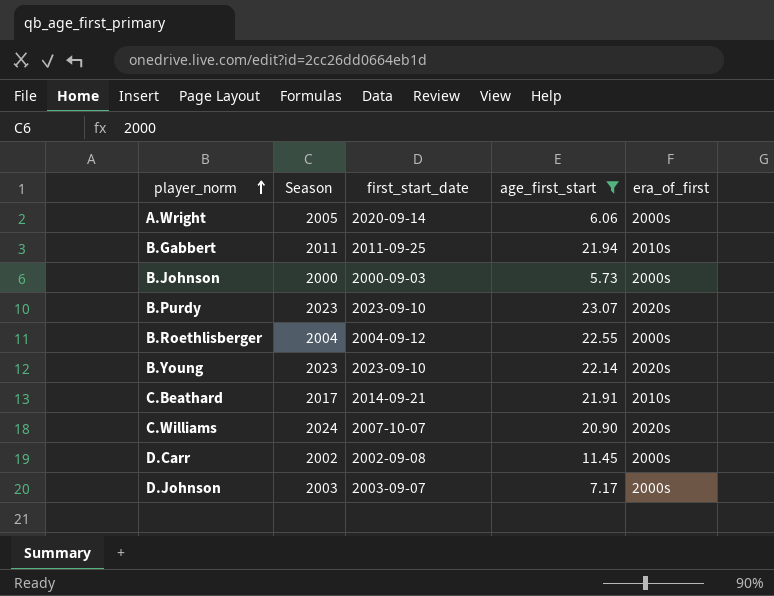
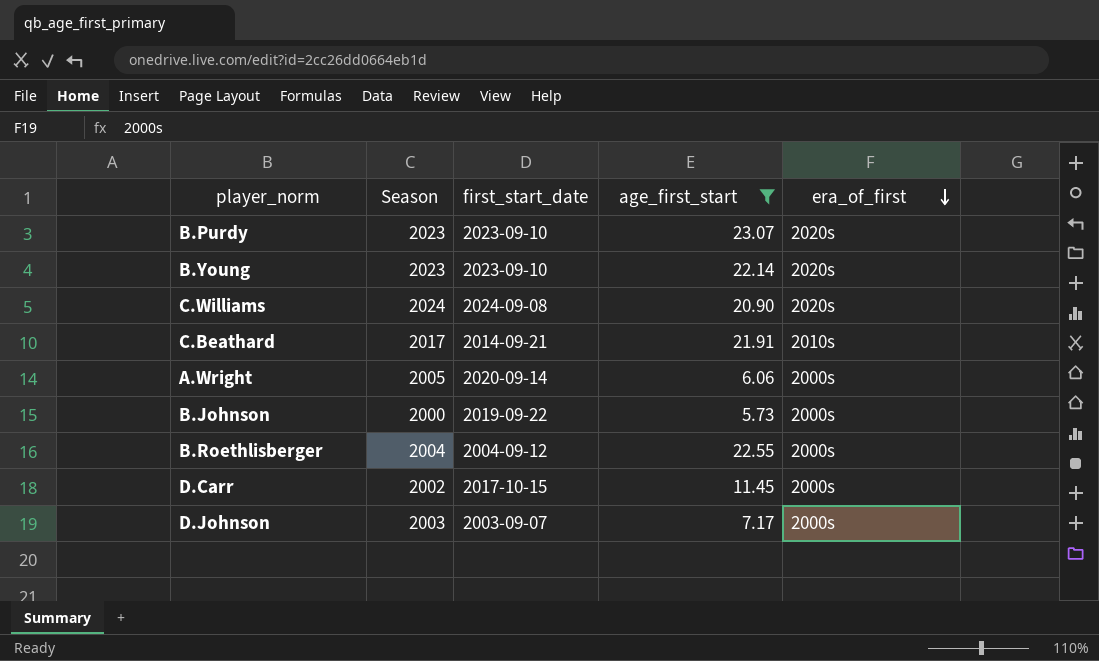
row order: player_norm ascending -> era_of_first descending
row B.Gabbert: 2011 | 2011-09-25 | 21.94 | 2010s -> none
C.Williams | first_start_date: 2007-10-07 -> 2024-09-08
B.Johnson | first_start_date: 2000-09-03 -> 2019-09-22
D.Carr | first_start_date: 2002-09-08 -> 2017-10-15

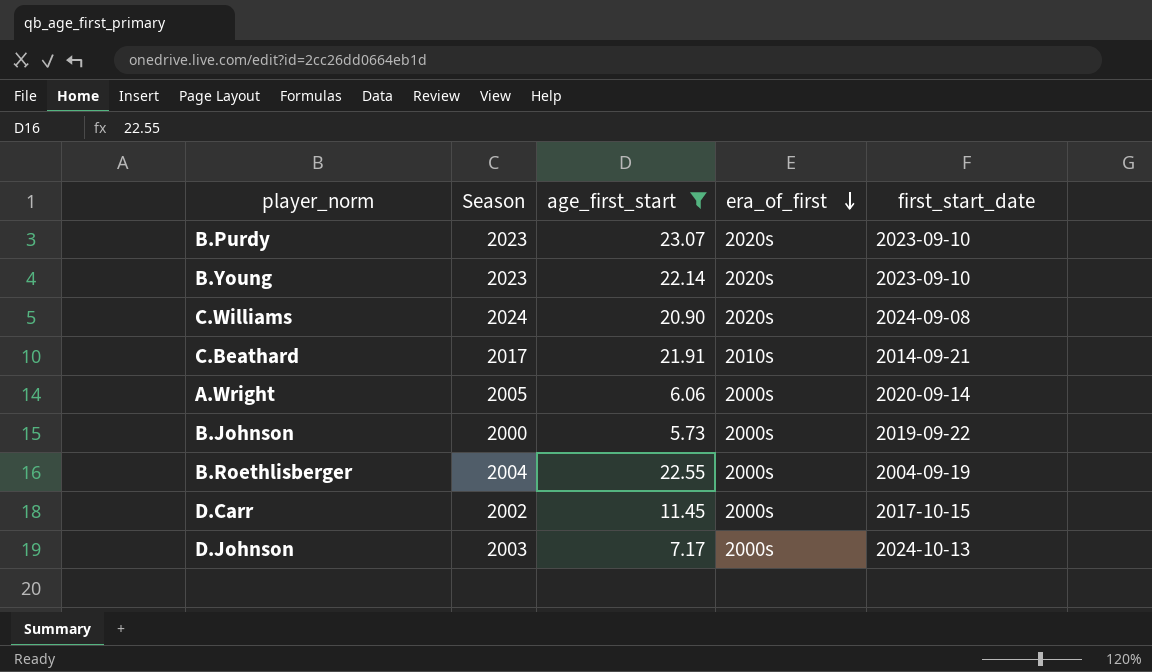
column first_start_date | position: 3 -> 5
B.Roethlisberger | first_start_date: 2004-09-12 -> 2004-09-19
D.Johnson | first_start_date: 2003-09-07 -> 2024-10-13

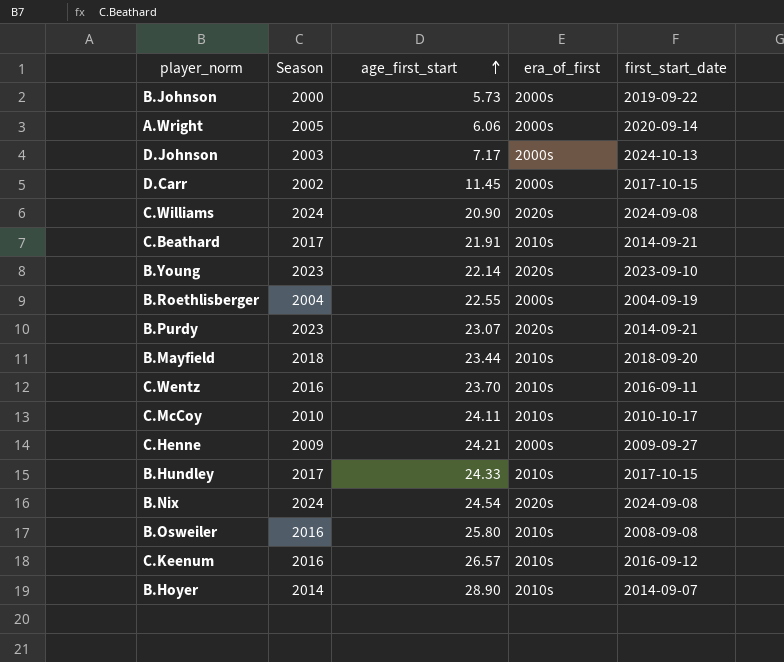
filter: age_first_start <= 23.07 -> none
row order: era_of_first descending -> age_first_start ascending
B.Purdy | first_start_date: 2023-09-10 -> 2014-09-21

